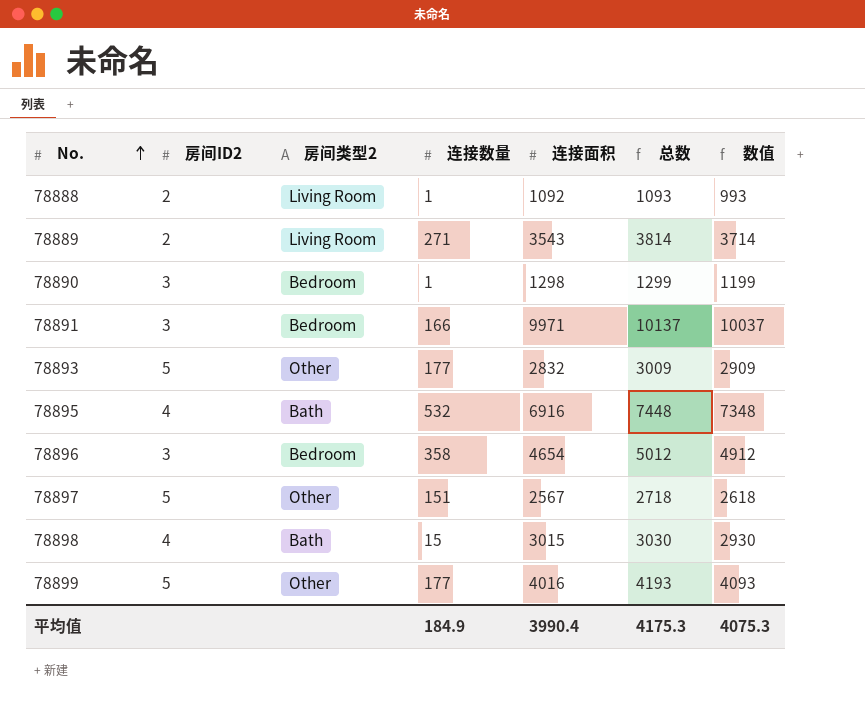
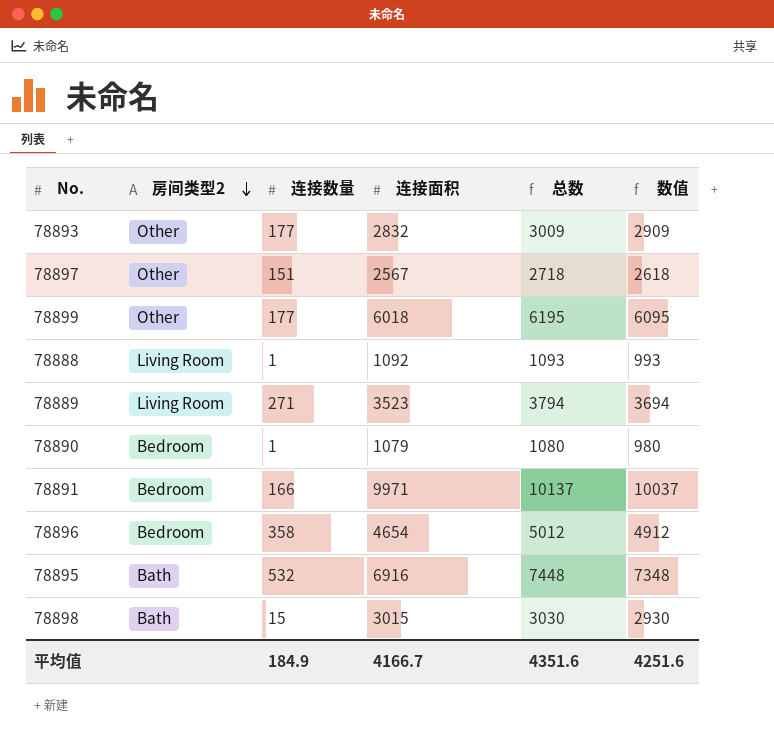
row order: No. ascending -> 房间类型2 descending
column 房间ID2 | position: 2 -> none
78899 | 连接面积: 4016 -> 6018
78899 | 总数: 4193 -> 6195
78899 | 数值: 4093 -> 6095
78889 | 连接面积: 3543 -> 3523
78889 | 总数: 3814 -> 3794
78889 | 数值: 3714 -> 3694
78890 | 连接面积: 1298 -> 1079
78890 | 总数: 1299 -> 1080
78890 | 数值: 1199 -> 980
平均值 | 连接面积: 3990.4 -> 4166.7
平均值 | 总数: 4175.3 -> 4351.6
平均值 | 数值: 4075.3 -> 4251.6

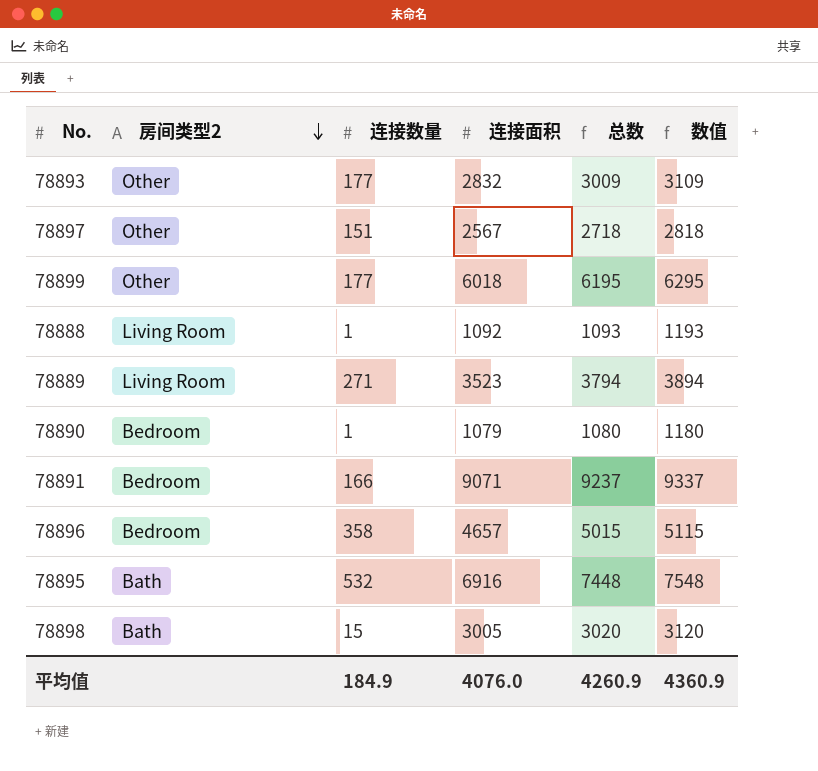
column 数值 | formula: [总数] - 100 -> [总数] + 100
78891 | 连接面积: 9971 -> 9071
78891 | 总数: 10137 -> 9237
78896 | 连接面积: 4654 -> 4657
78896 | 总数: 5012 -> 5015
78898 | 连接面积: 3015 -> 3005
78898 | 总数: 3030 -> 3020
平均值 | 连接面积: 4166.7 -> 4076.0
平均值 | 总数: 4351.6 -> 4260.9
平均值 | 数值: 4251.6 -> 4360.9

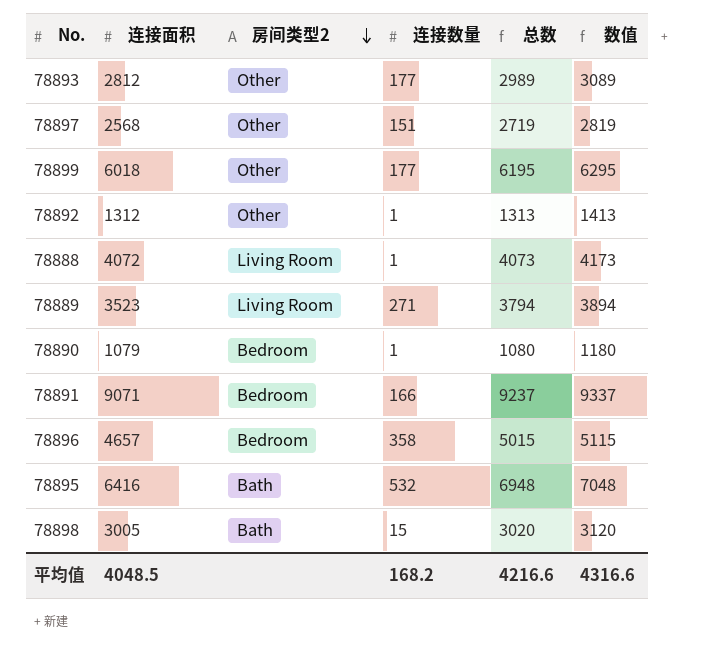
column 连接面积 | position: 4 -> 2
78893 | 连接面积: 2832 -> 2812
78893 | 总数: 3009 -> 2989
78893 | 数值: 3109 -> 3089
78897 | 连接面积: 2567 -> 2568
78897 | 总数: 2718 -> 2719
78897 | 数值: 2818 -> 2819
row 78892: none -> 1312 | Other | 1 | 1313 | 1413
78888 | 连接面积: 1092 -> 4072
78888 | 总数: 1093 -> 4073
78888 | 数值: 1193 -> 4173
78895 | 连接面积: 6916 -> 6416
78895 | 总数: 7448 -> 6948
78895 | 数值: 7548 -> 7048
平均值 | 连接面积: 4076.0 -> 4048.5
平均值 | 连接数量: 184.9 -> 168.2
平均值 | 总数: 4260.9 -> 4216.6
平均值 | 数值: 4360.9 -> 4316.6

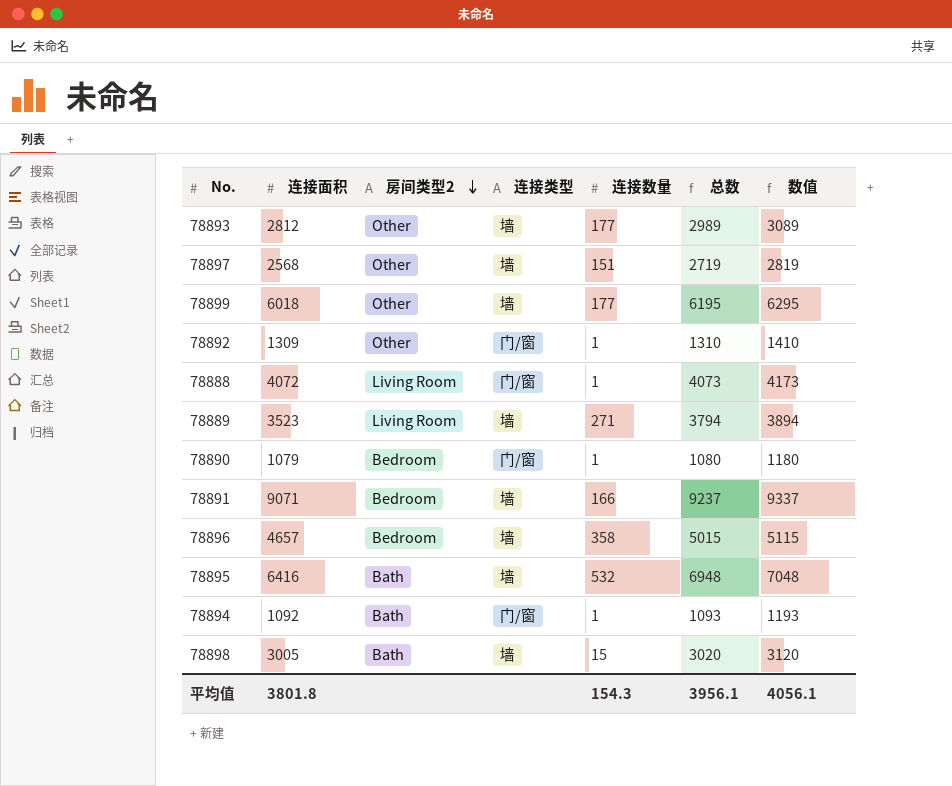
column 连接类型 | position: none -> 4
78892 | 连接面积: 1312 -> 1309
78892 | 总数: 1313 -> 1310
78892 | 数值: 1413 -> 1410
row 78894: none -> 1092 | Bath | 门/窗 | 1 | 1093 | 1193
平均值 | 连接面积: 4048.5 -> 3801.8
平均值 | 连接数量: 168.2 -> 154.3
平均值 | 总数: 4216.6 -> 3956.1
平均值 | 数值: 4316.6 -> 4056.1

